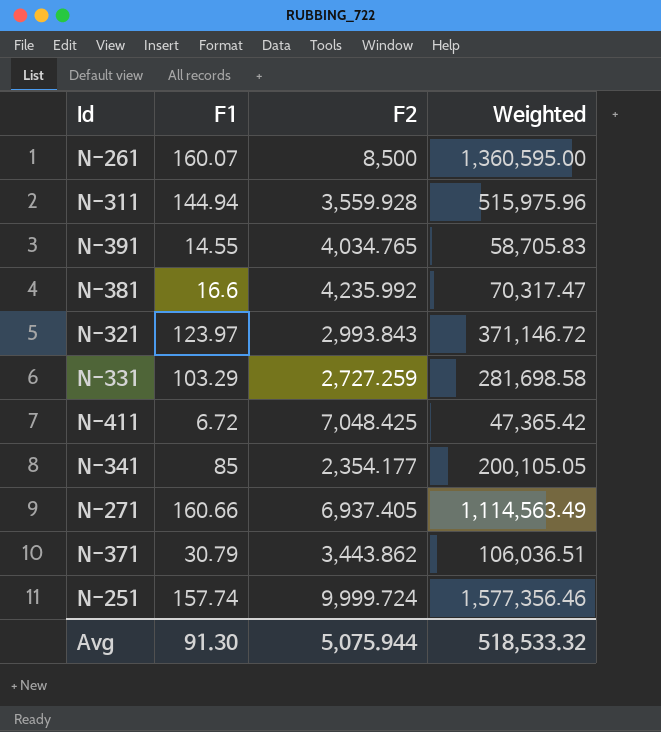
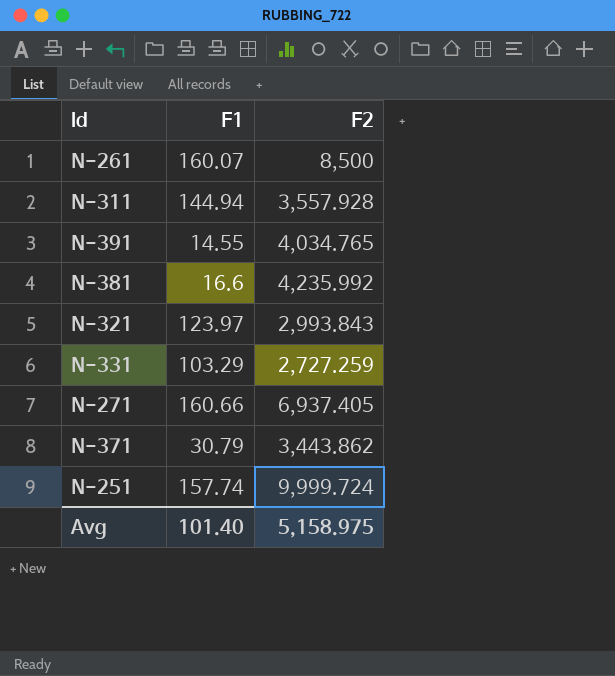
column Weighted | formula: [F1] * [F2] -> none
row N-411: 6.72 | 7,048.425 | 47,365.42 -> none
row N-341: 85 | 2,354.177 | 200,105.05 -> none
N-311 | F2: 3,559.928 -> 3,557.928
Avg | F1: 91.30 -> 101.40
Avg | F2: 5,075.944 -> 5,158.975

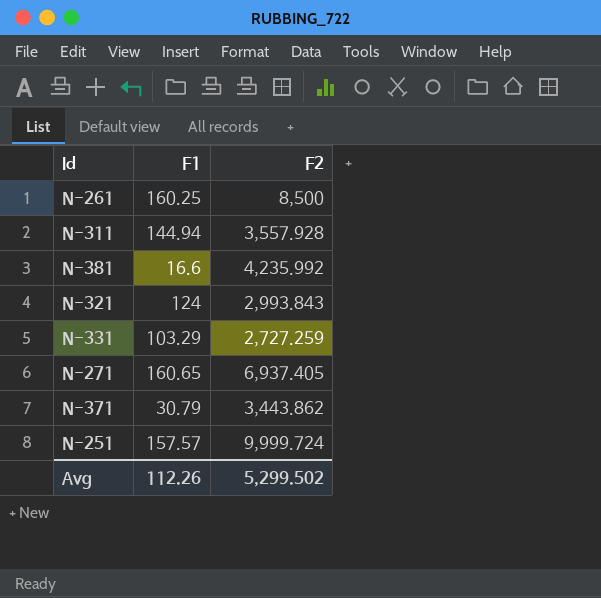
row N-391: 14.55 | 4,034.765 -> none
N-261 | F1: 160.07 -> 160.25
N-321 | F1: 123.97 -> 124
N-271 | F1: 160.66 -> 160.65
N-251 | F1: 157.74 -> 157.57
Avg | F1: 101.40 -> 112.26
Avg | F2: 5,158.975 -> 5,299.502

